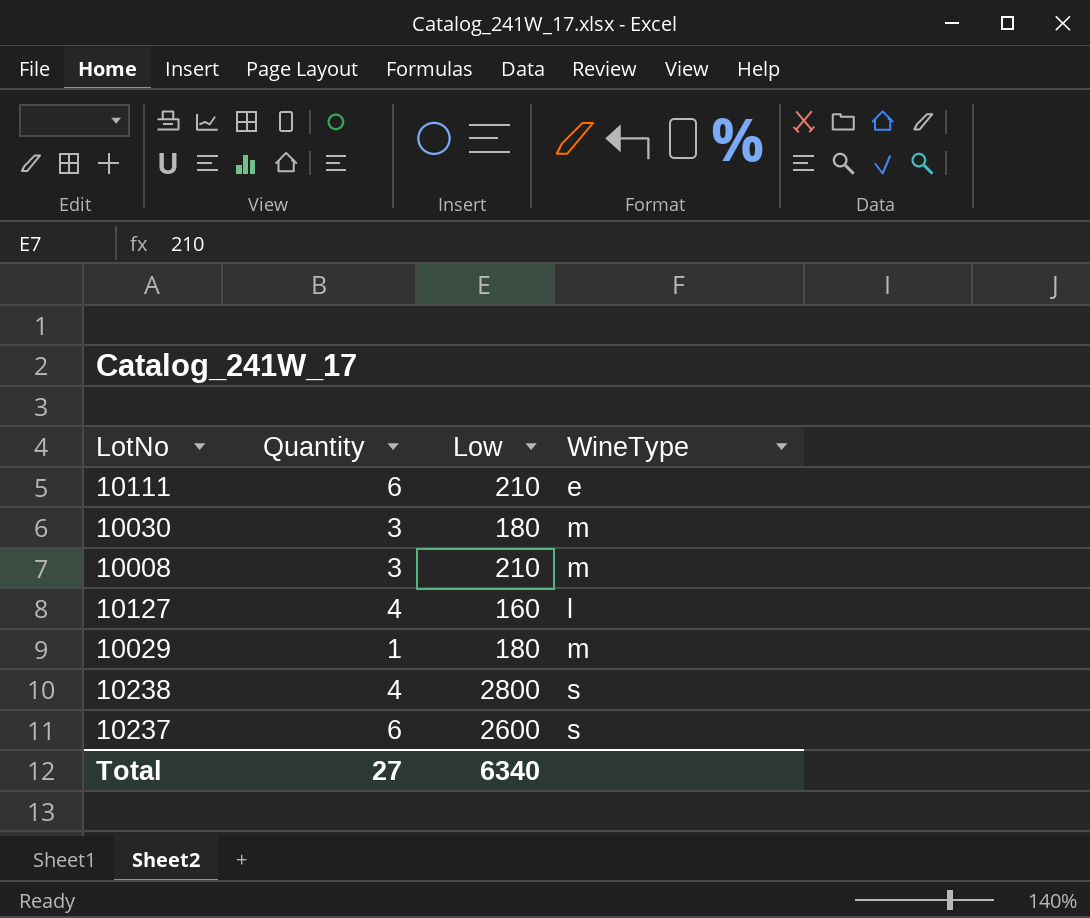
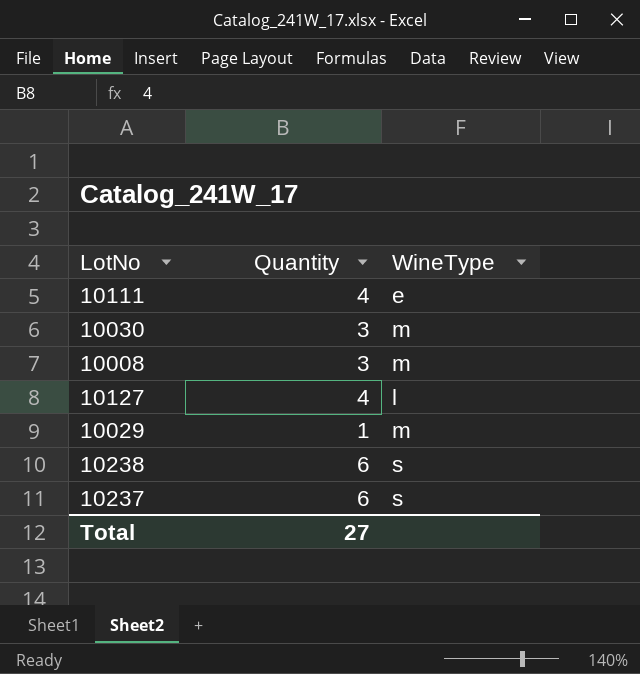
column Low | position: 3 -> none
10111 | Quantity: 6 -> 4
10238 | Quantity: 4 -> 6

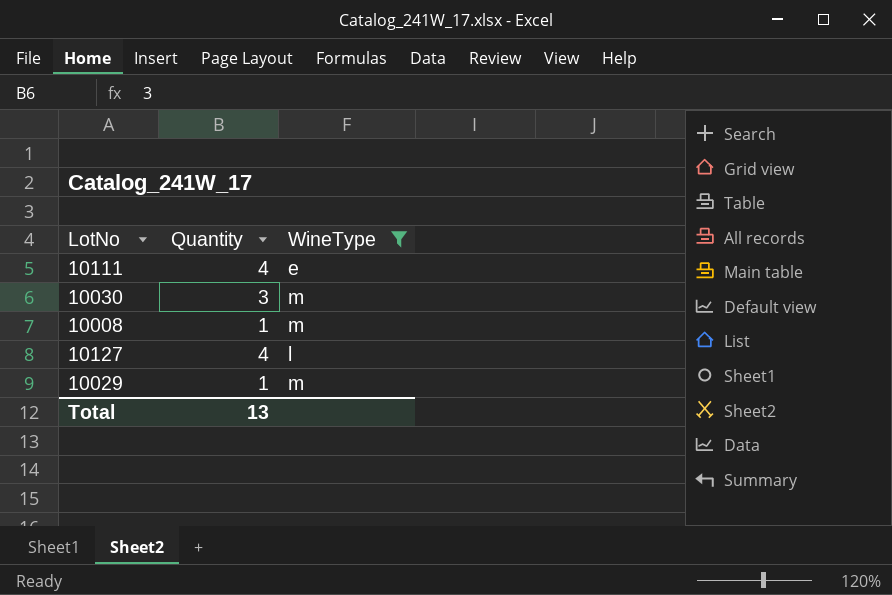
filter: none -> WineType != s
10008 | Quantity: 3 -> 1
Total | Quantity: 27 -> 13

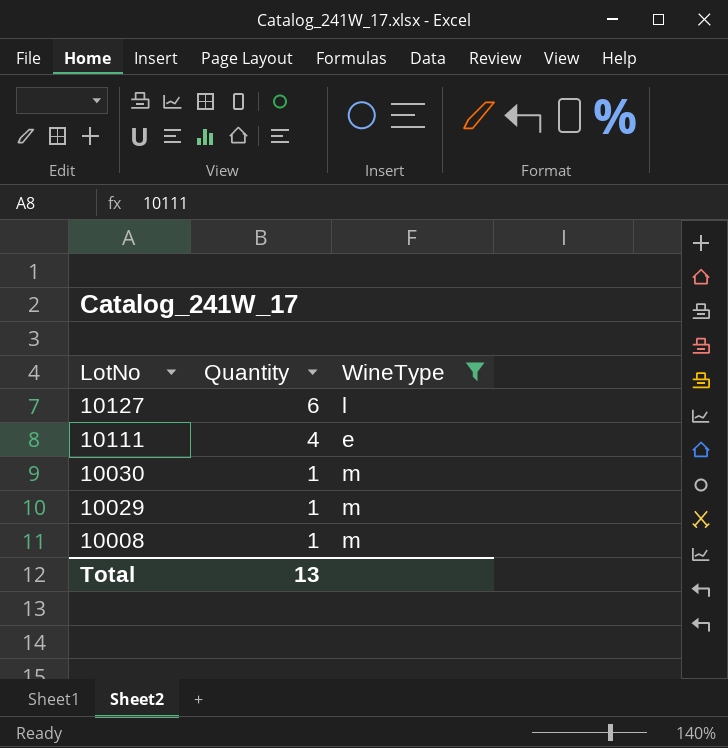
row order: none -> LotNo descending
10127 | Quantity: 4 -> 6
10030 | Quantity: 3 -> 1

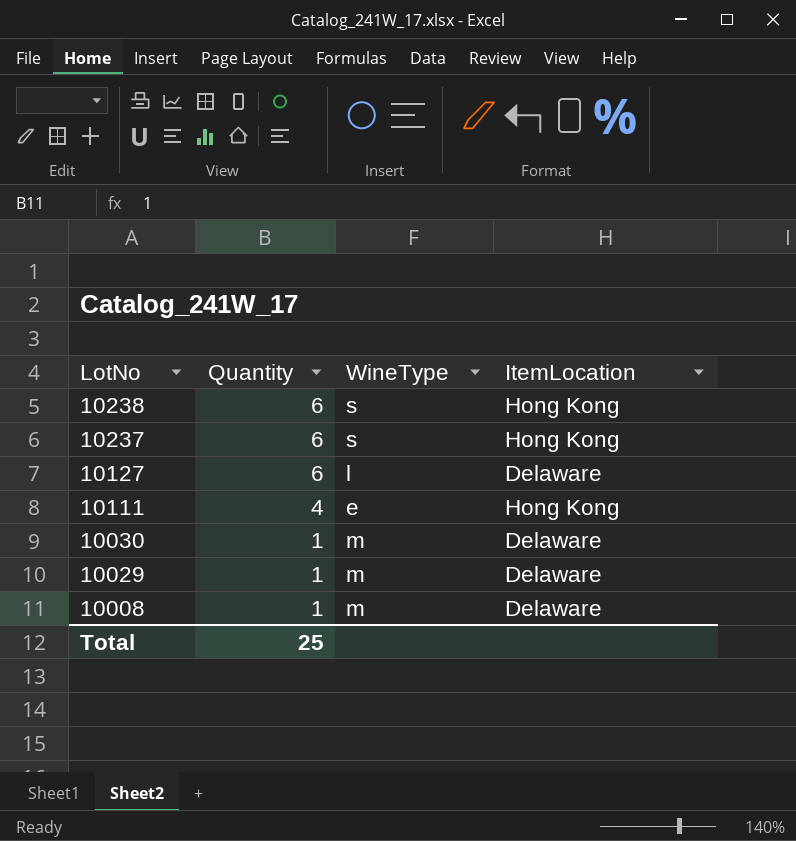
filter: WineType != s -> none
column ItemLocation | position: none -> 4
Total | Quantity: 13 -> 25

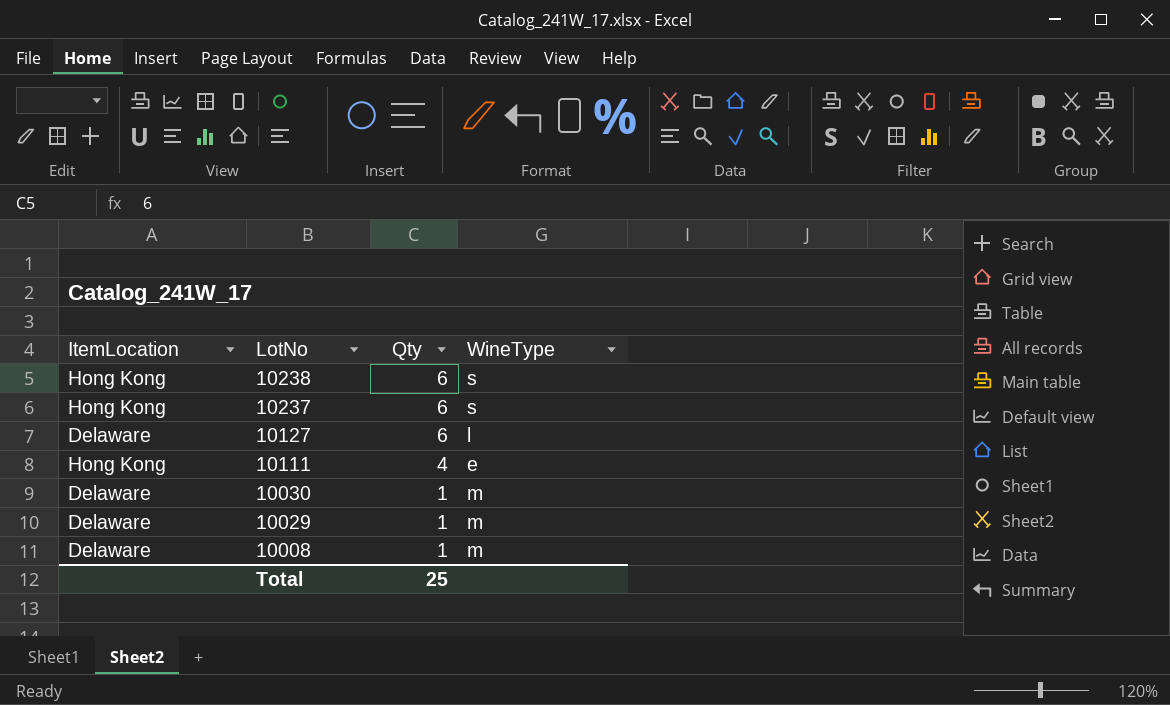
column ItemLocation | position: 4 -> 1
column name: Quantity -> Qty

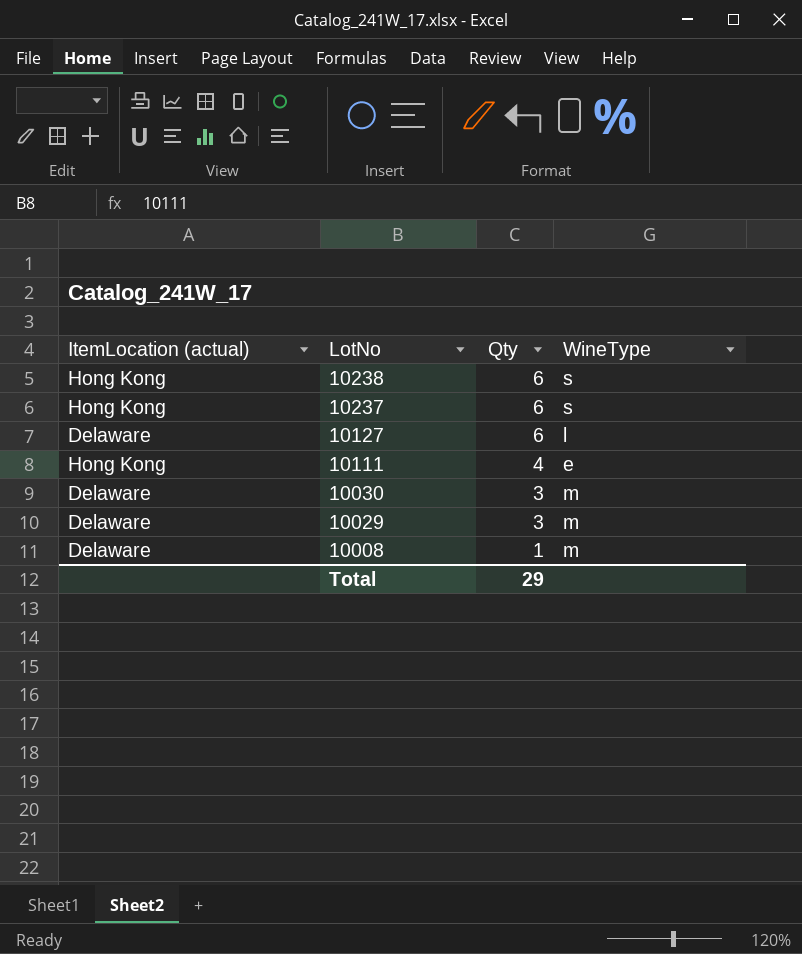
column name: ItemLocation -> ItemLocation (actual)
10030 | Qty: 1 -> 3
10029 | Qty: 1 -> 3
Total | Qty: 25 -> 29

